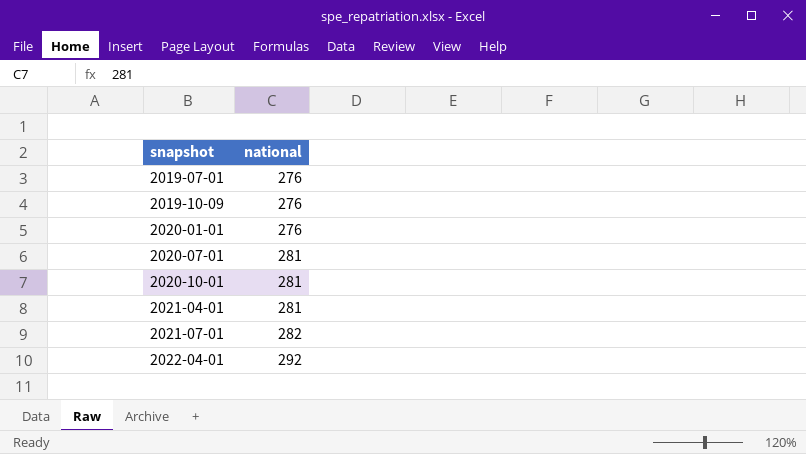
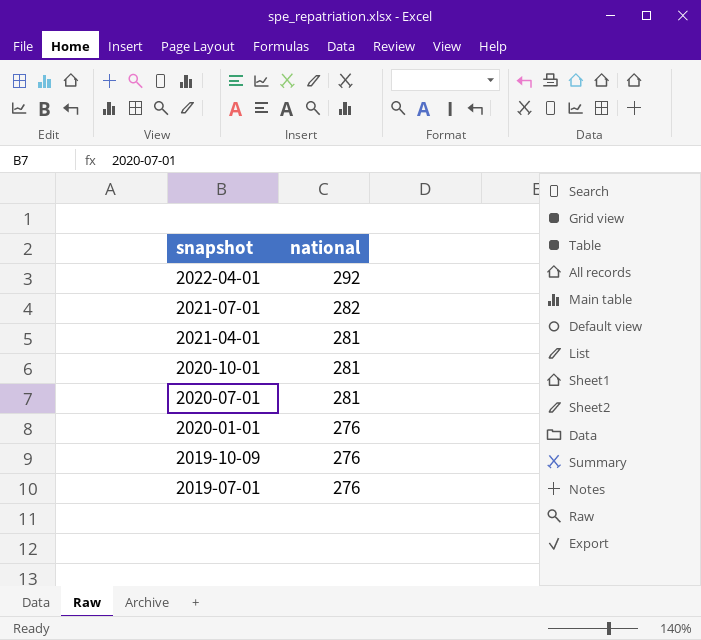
row order: snapshot ascending -> snapshot descending

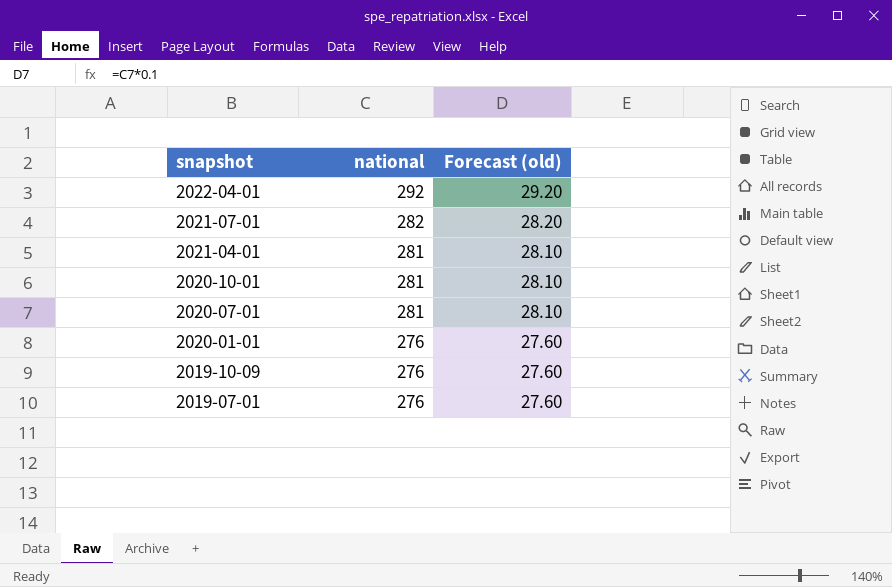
column Forecast (old) | formula: none -> [national] * 0.1

